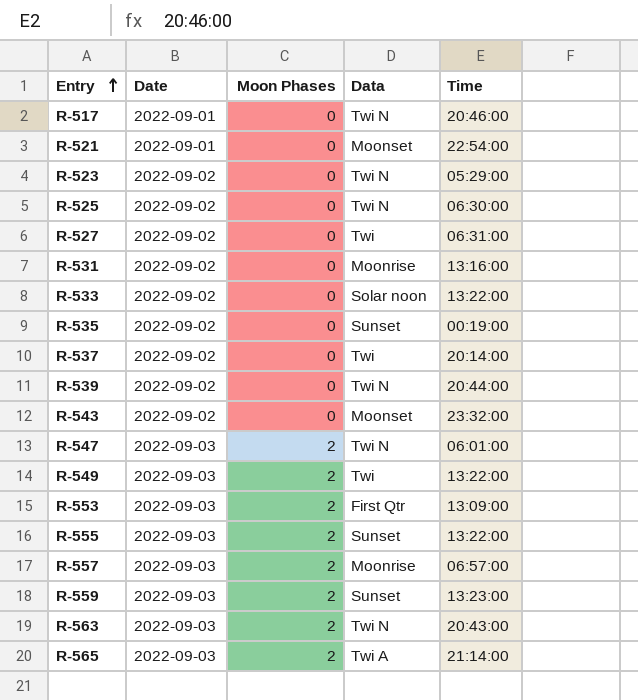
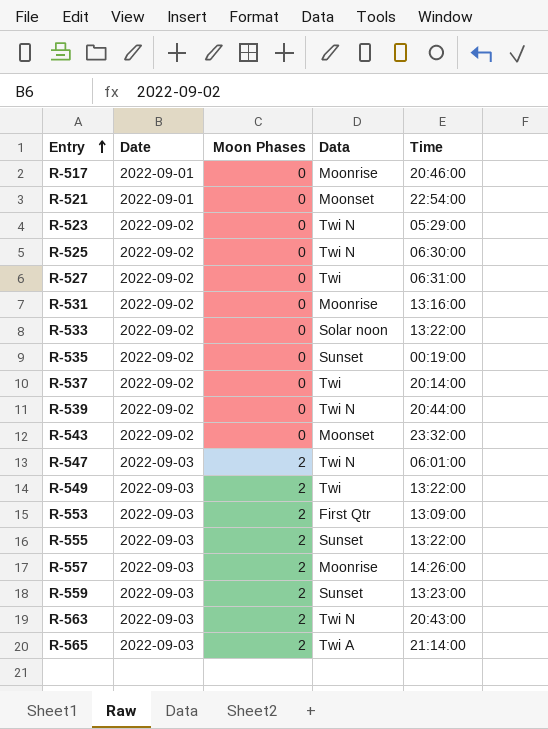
R-517 | Data: Twi N -> Moonrise
R-557 | Time: 06:57:00 -> 14:26:00

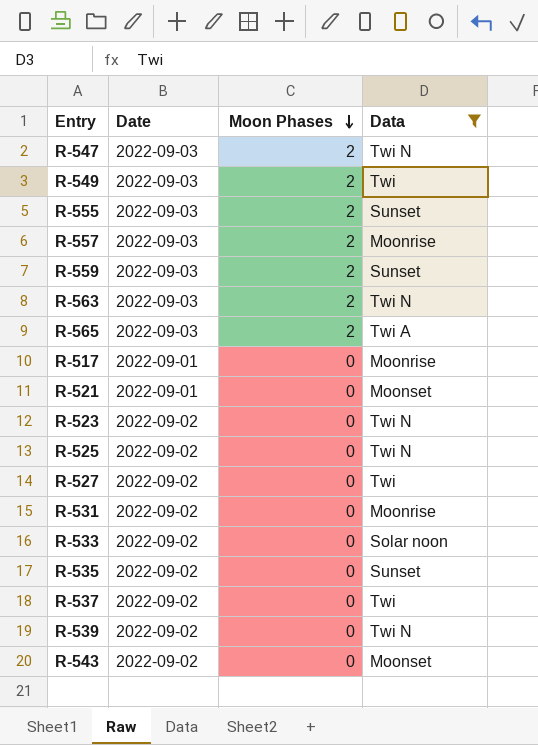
filter: none -> Data != First Qtr
row order: Entry ascending -> Moon Phases descending
column Time | position: 5 -> none

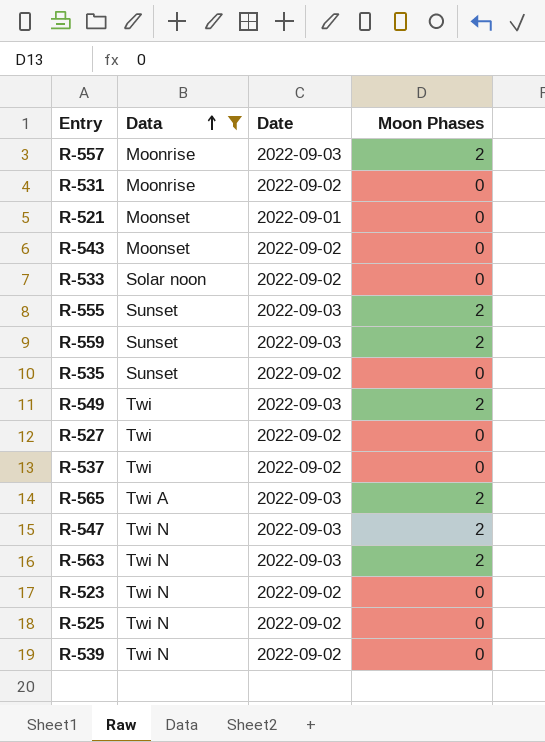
row order: Moon Phases descending -> Data ascending
column Data | position: 4 -> 2
row R-517: 2022-09-01 | 0 | Moonrise -> none

